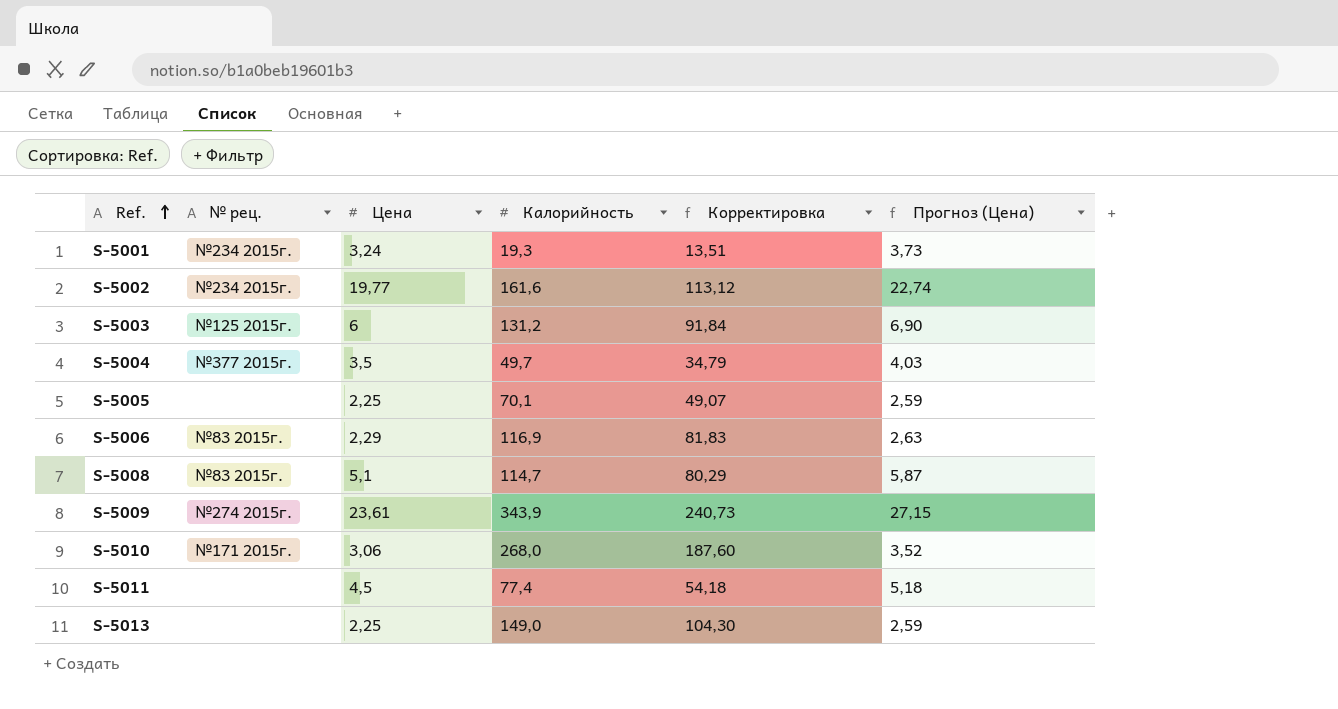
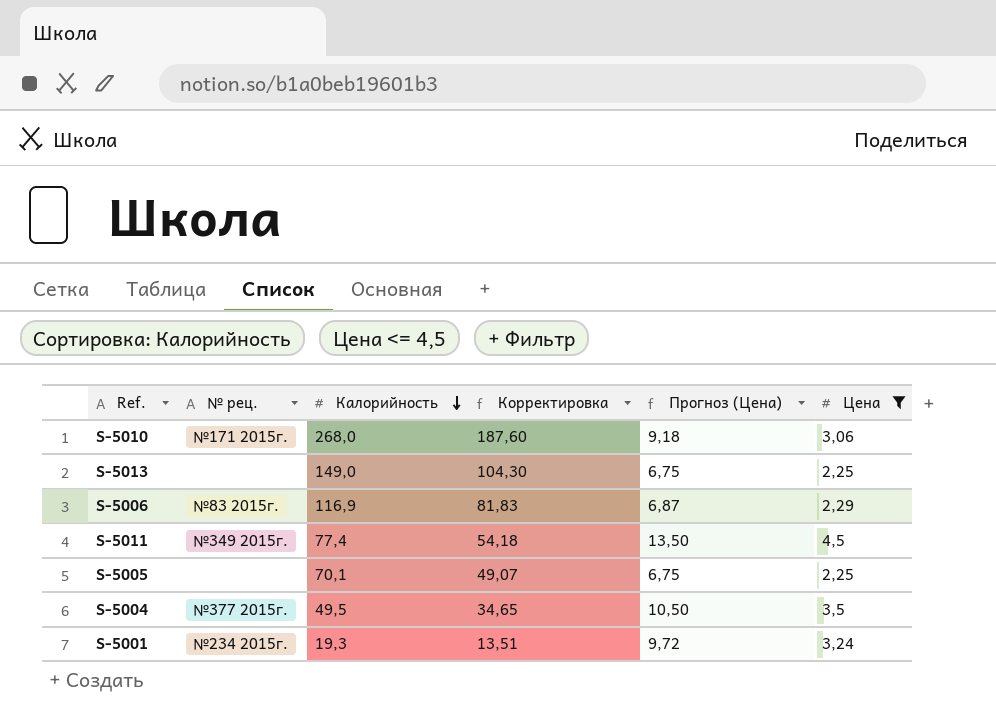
filter: none -> Цена <= 4,5
row order: Ref. ascending -> Калорийность descending
column Прогноз (Цена) | formula: [Цена] * 1,15 -> [Цена] * 3
column Цена | position: 3 -> 6
S-5011 | № рец.: none -> №349 2015г.
S-5004 | Калорийность: 49,7 -> 49,5
S-5004 | Корректировка: 34,79 -> 34,65

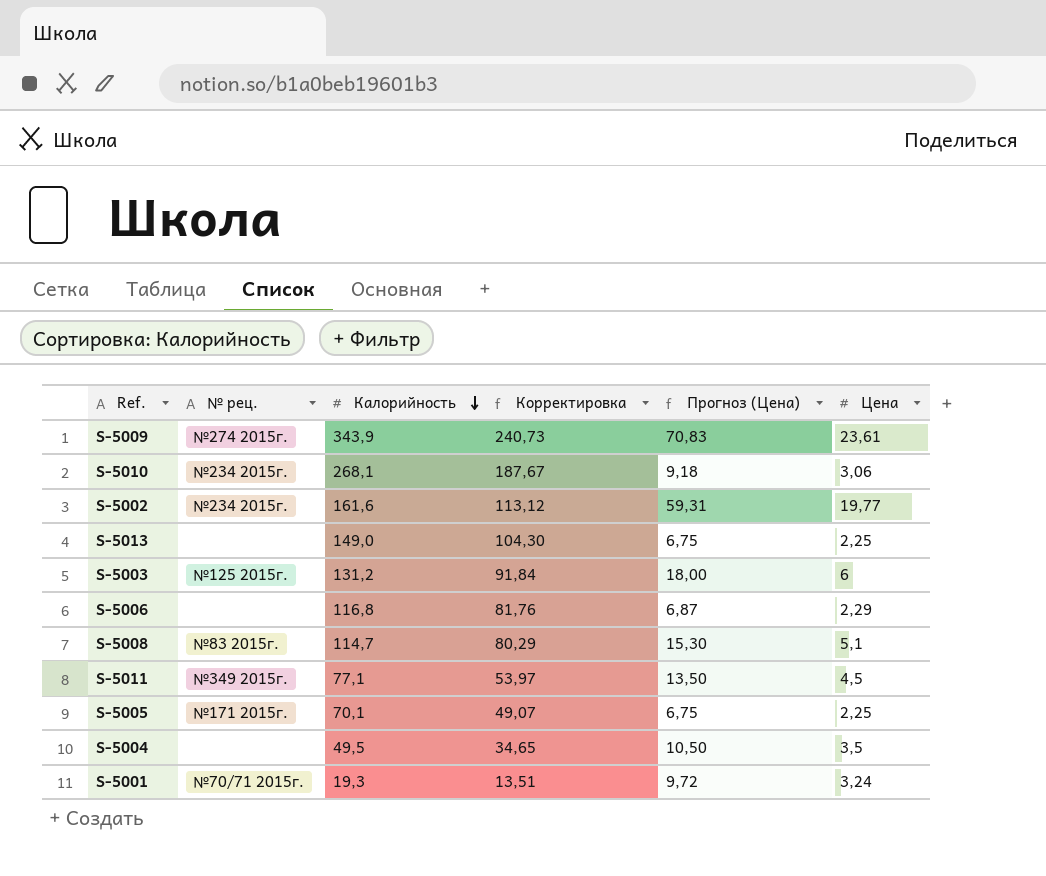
filter: Цена <= 4,5 -> none
S-5010 | № рец.: №171 2015г. -> №234 2015г.
S-5010 | Калорийность: 268,0 -> 268,1
S-5010 | Корректировка: 187,60 -> 187,67
S-5006 | № рец.: №83 2015г. -> none
S-5006 | Калорийность: 116,9 -> 116,8
S-5006 | Корректировка: 81,83 -> 81,76
S-5011 | Калорийность: 77,4 -> 77,1
S-5011 | Корректировка: 54,18 -> 53,97
S-5005 | № рец.: none -> №171 2015г.
S-5004 | № рец.: №377 2015г. -> none
S-5001 | № рец.: №234 2015г. -> №70/71 2015г.

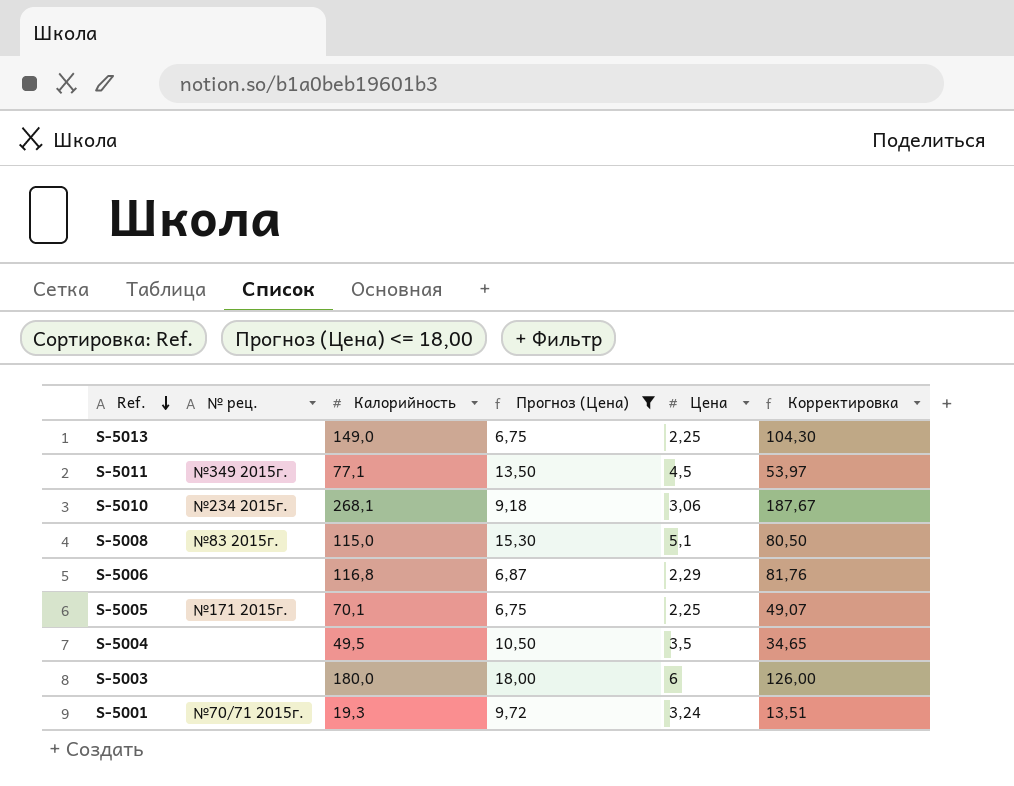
filter: none -> Прогноз (Цена) <= 18,00
row order: Калорийность descending -> Ref. descending
column Корректировка | position: 4 -> 6
S-5008 | Калорийность: 114,7 -> 115,0
S-5008 | Корректировка: 80,29 -> 80,50
S-5003 | № рец.: №125 2015г. -> none
S-5003 | Калорийность: 131,2 -> 180,0
S-5003 | Корректировка: 91,84 -> 126,00

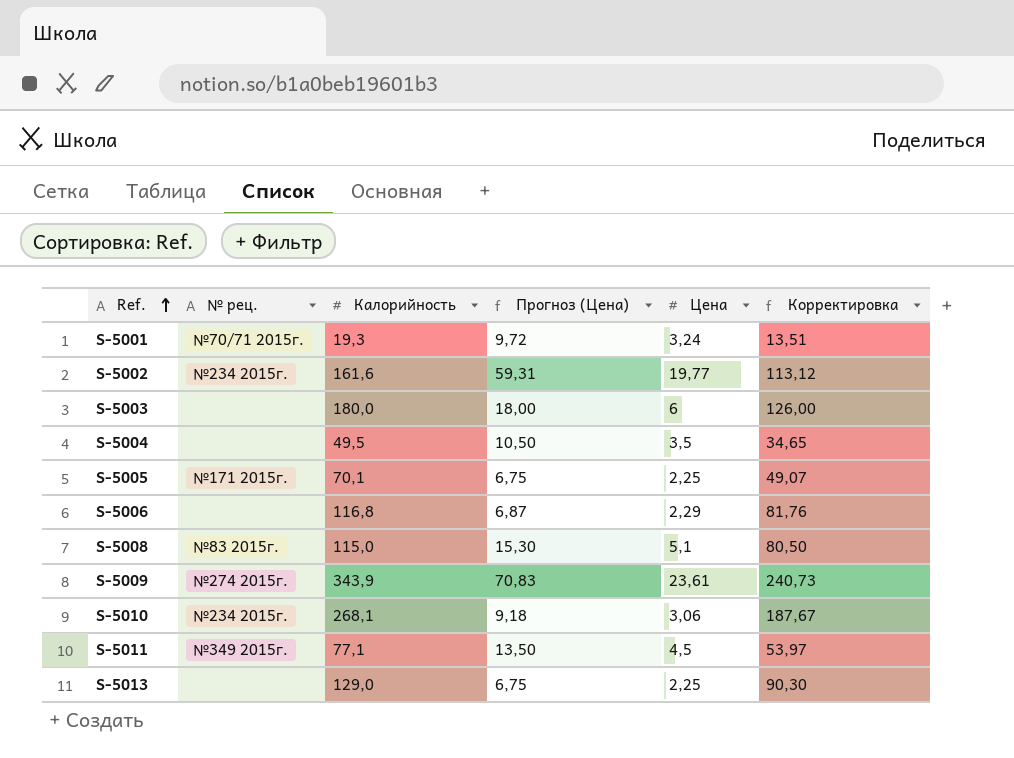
filter: Прогноз (Цена) <= 18,00 -> none
row order: Ref. descending -> Ref. ascending
S-5013 | Калорийность: 149,0 -> 129,0
S-5013 | Корректировка: 104,30 -> 90,30

